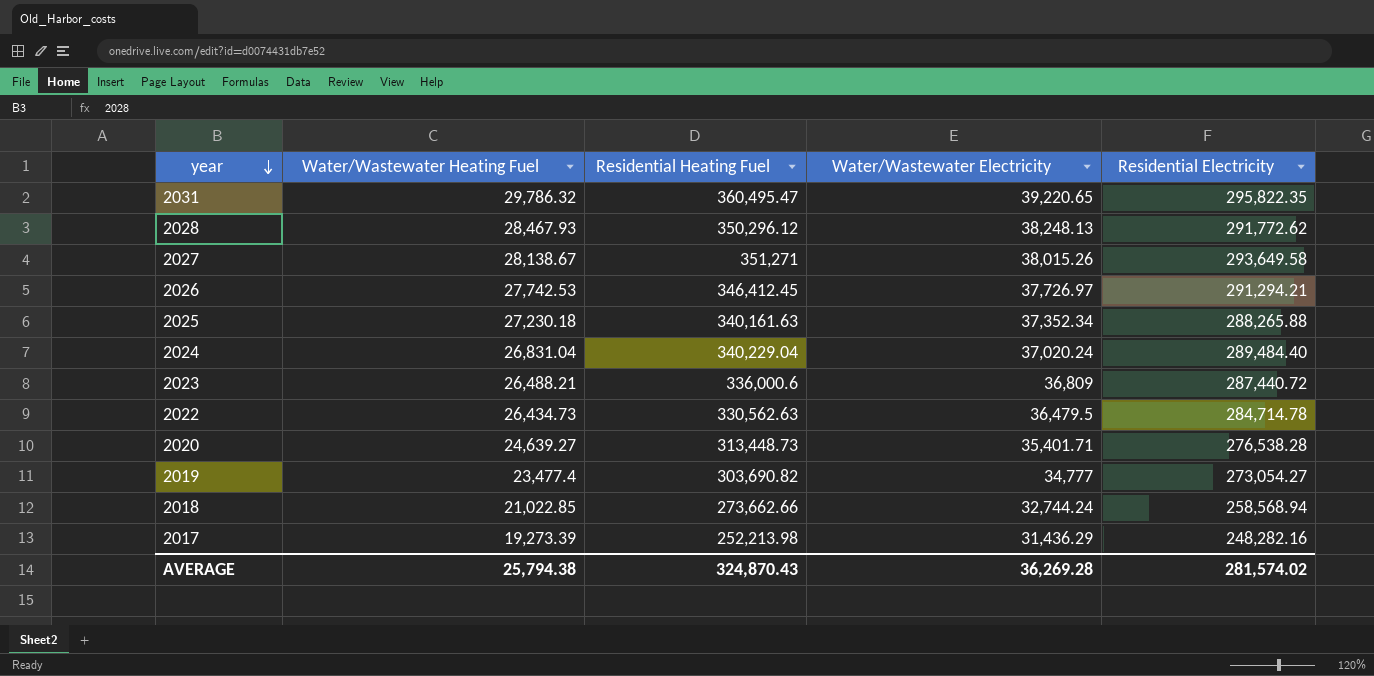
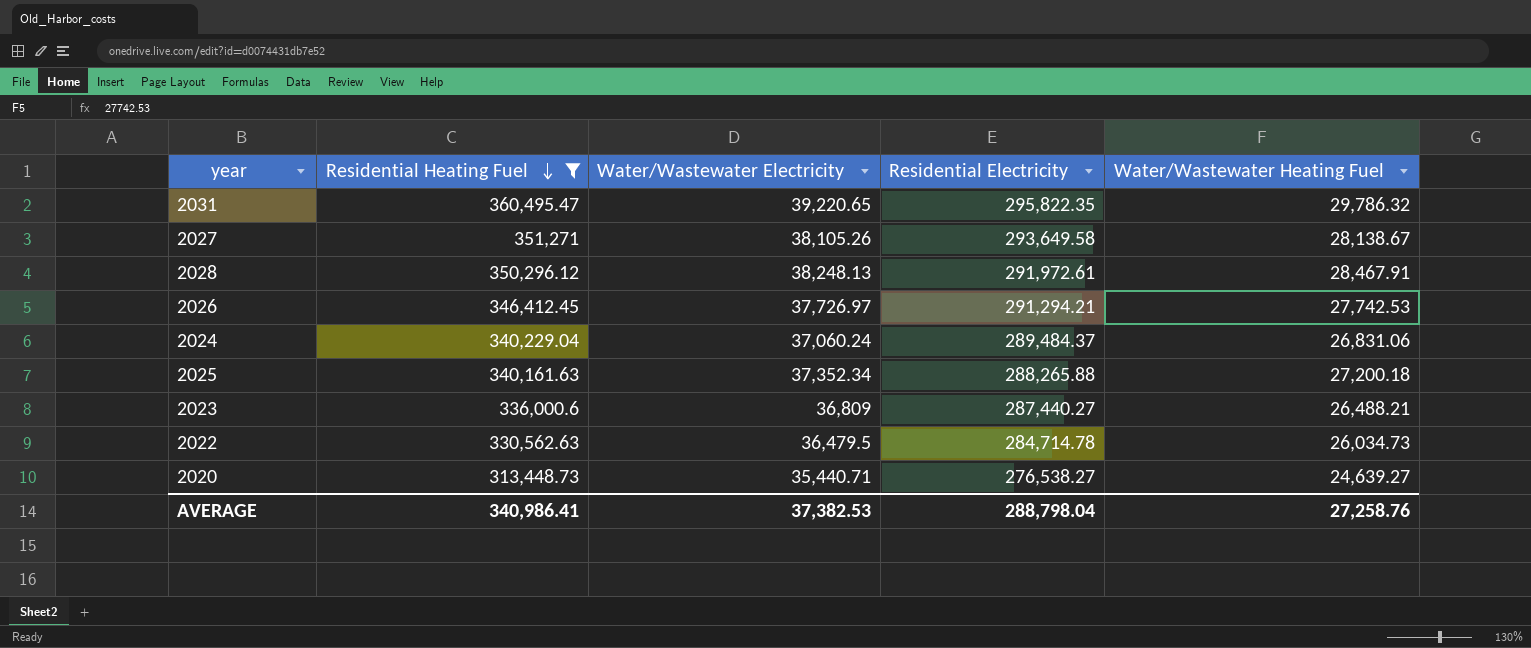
filter: none -> Residential Heating Fuel >= 313,448.73
row order: year descending -> Residential Heating Fuel descending
column Water/Wastewater Heating Fuel | position: 2 -> 5
2027 | Water/Wastewater Electricity: 38,015.26 -> 38,105.26
2028 | Residential Electricity: 291,772.62 -> 291,972.61
2028 | Water/Wastewater Heating Fuel: 28,467.93 -> 28,467.91
2024 | Water/Wastewater Electricity: 37,020.24 -> 37,060.24
2024 | Residential Electricity: 289,484.40 -> 289,484.37
2024 | Water/Wastewater Heating Fuel: 26,831.04 -> 26,831.06
2025 | Water/Wastewater Heating Fuel: 27,230.18 -> 27,200.18
2023 | Residential Electricity: 287,440.72 -> 287,440.27
2022 | Water/Wastewater Heating Fuel: 26,434.73 -> 26,034.73
2020 | Water/Wastewater Electricity: 35,401.71 -> 35,440.71
2020 | Residential Electricity: 276,538.28 -> 276,538.27
AVERAGE | Residential Heating Fuel: 324,870.43 -> 340,986.41
AVERAGE | Water/Wastewater Electricity: 36,269.28 -> 37,382.53
AVERAGE | Residential Electricity: 281,574.02 -> 288,798.04
AVERAGE | Water/Wastewater Heating Fuel: 25,794.38 -> 27,258.76

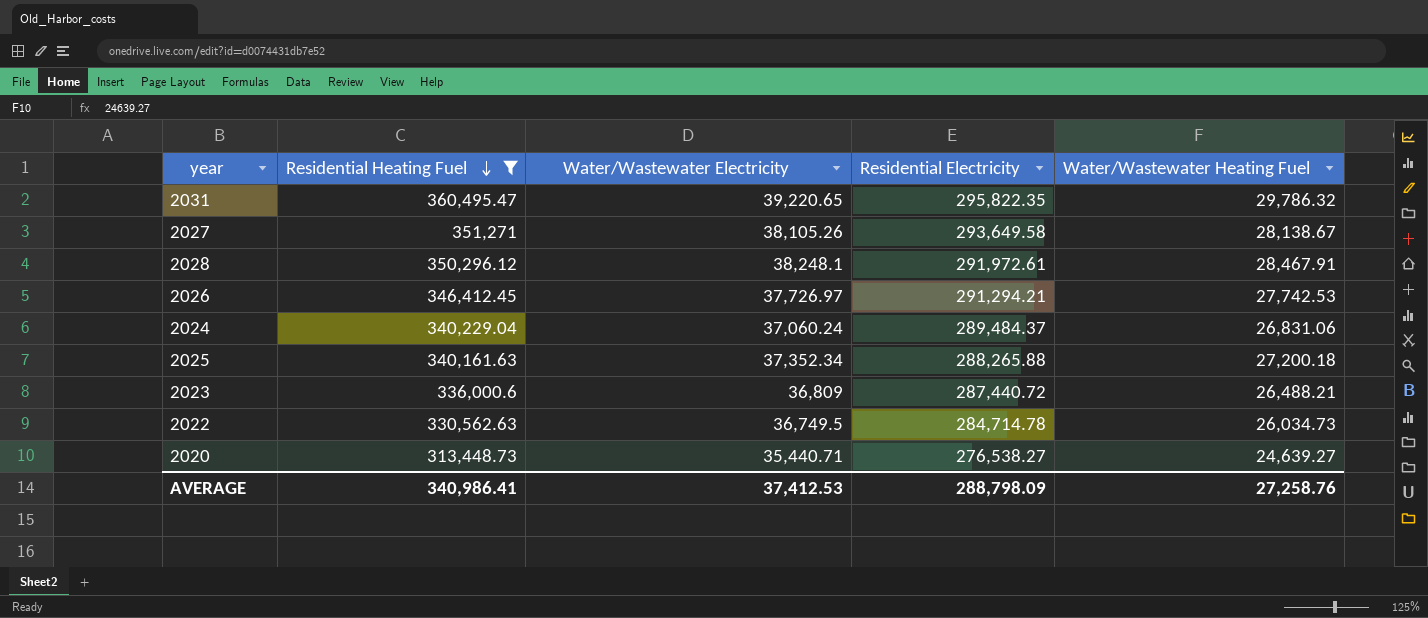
2028 | Water/Wastewater Electricity: 38,248.13 -> 38,248.1
2023 | Residential Electricity: 287,440.27 -> 287,440.72
2022 | Water/Wastewater Electricity: 36,479.5 -> 36,749.5
AVERAGE | Water/Wastewater Electricity: 37,382.53 -> 37,412.53
AVERAGE | Residential Electricity: 288,798.04 -> 288,798.09

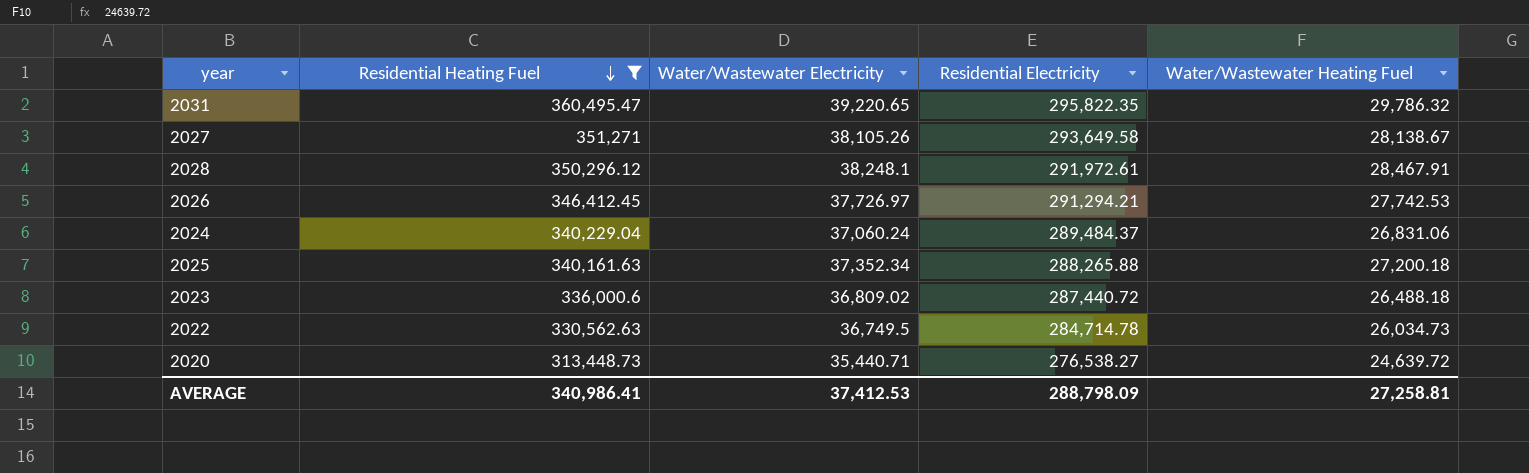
2023 | Water/Wastewater Electricity: 36,809 -> 36,809.02
2023 | Water/Wastewater Heating Fuel: 26,488.21 -> 26,488.18
2020 | Water/Wastewater Heating Fuel: 24,639.27 -> 24,639.72
AVERAGE | Water/Wastewater Heating Fuel: 27,258.76 -> 27,258.81

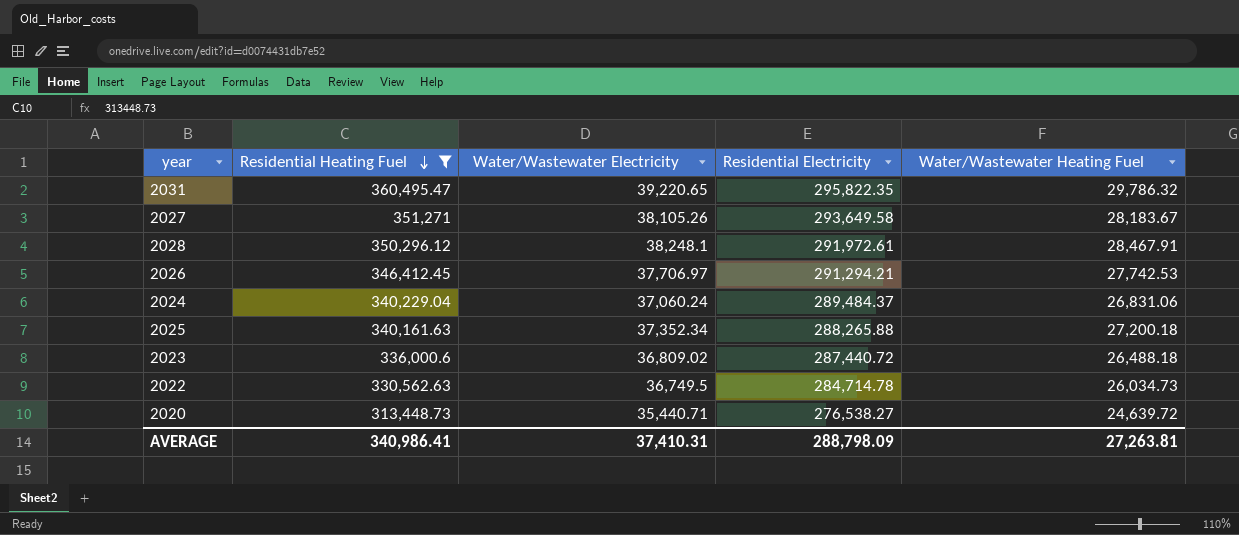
2027 | Water/Wastewater Heating Fuel: 28,138.67 -> 28,183.67
2026 | Water/Wastewater Electricity: 37,726.97 -> 37,706.97
AVERAGE | Water/Wastewater Electricity: 37,412.53 -> 37,410.31
AVERAGE | Water/Wastewater Heating Fuel: 27,258.81 -> 27,263.81

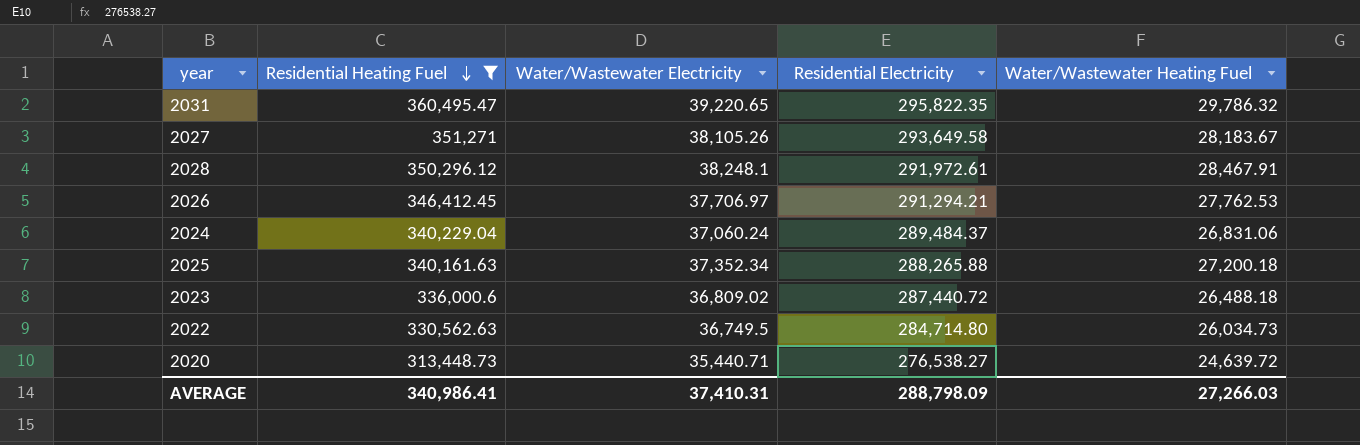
2026 | Water/Wastewater Heating Fuel: 27,742.53 -> 27,762.53
2022 | Residential Electricity: 284,714.78 -> 284,714.80
AVERAGE | Water/Wastewater Heating Fuel: 27,263.81 -> 27,266.03

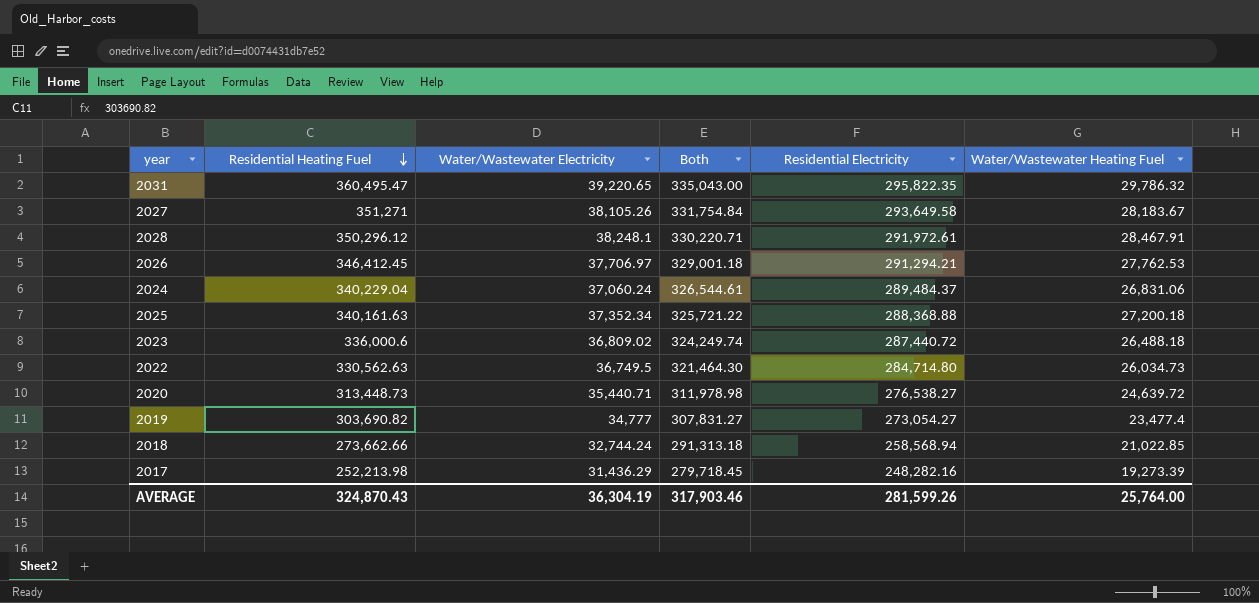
filter: Residential Heating Fuel >= 313,448.73 -> none
column Both | formula: none -> [Water/Wastewater Electricity] + [Residential Electricity]
2025 | Residential Electricity: 288,265.88 -> 288,368.88
AVERAGE | Residential Heating Fuel: 340,986.41 -> 324,870.43
AVERAGE | Water/Wastewater Electricity: 37,410.31 -> 36,304.19
AVERAGE | Residential Electricity: 288,798.09 -> 281,599.26
AVERAGE | Water/Wastewater Heating Fuel: 27,266.03 -> 25,764.00

